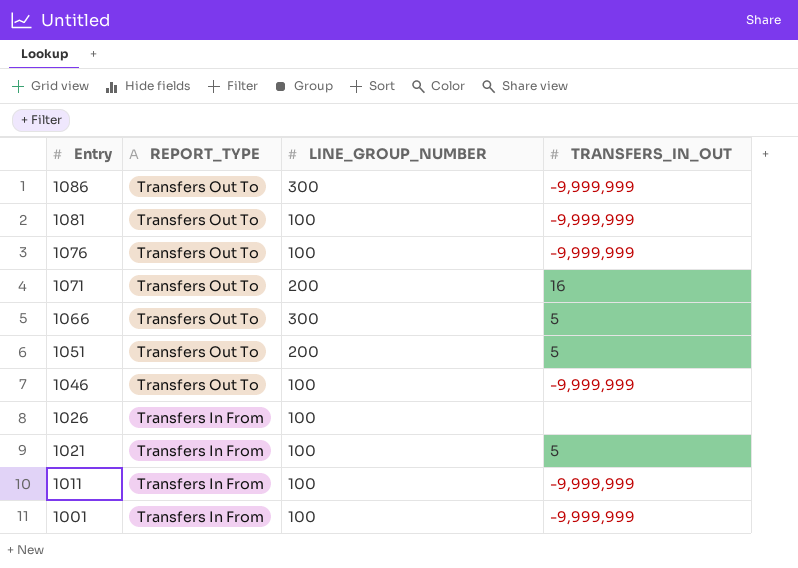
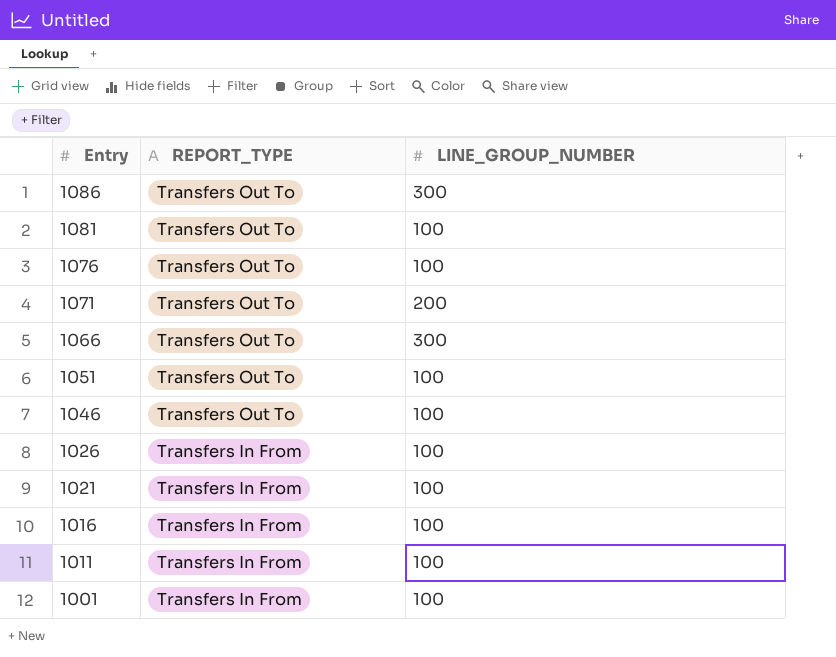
column TRANSFERS_IN_OUT | position: 4 -> none
1051 | LINE_GROUP_NUMBER: 200 -> 100
row 1016: none -> Transfers In From | 100

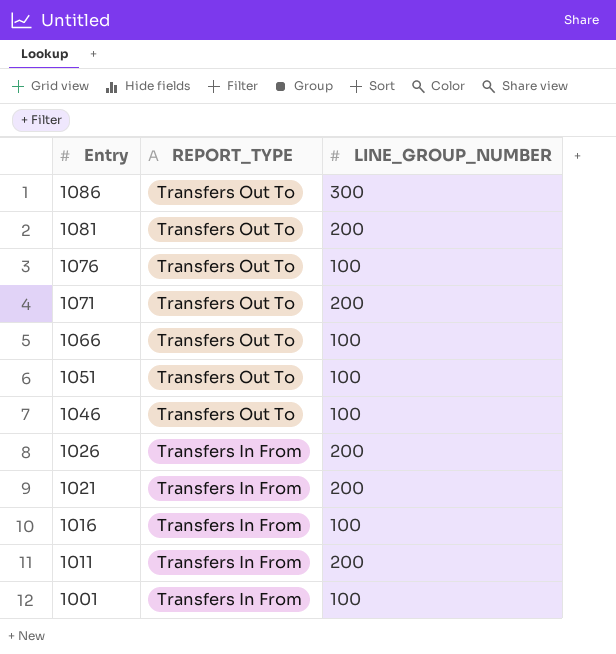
1081 | LINE_GROUP_NUMBER: 100 -> 200
1066 | LINE_GROUP_NUMBER: 300 -> 100
1026 | LINE_GROUP_NUMBER: 100 -> 200
1021 | LINE_GROUP_NUMBER: 100 -> 200
1011 | LINE_GROUP_NUMBER: 100 -> 200

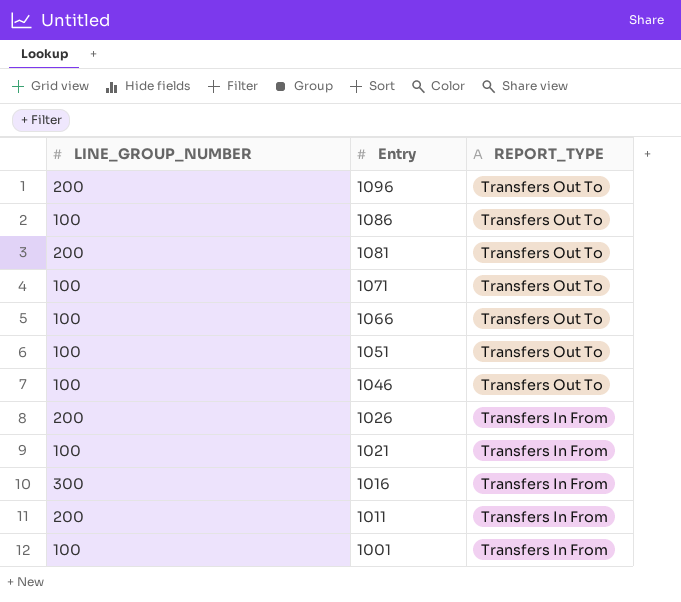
column LINE_GROUP_NUMBER | position: 3 -> 1
row 1076: Transfers Out To | 100 -> none
row 1096: none -> 200 | Transfers Out To
1086 | LINE_GROUP_NUMBER: 300 -> 100
1071 | LINE_GROUP_NUMBER: 200 -> 100
1021 | LINE_GROUP_NUMBER: 200 -> 100
1016 | LINE_GROUP_NUMBER: 100 -> 300

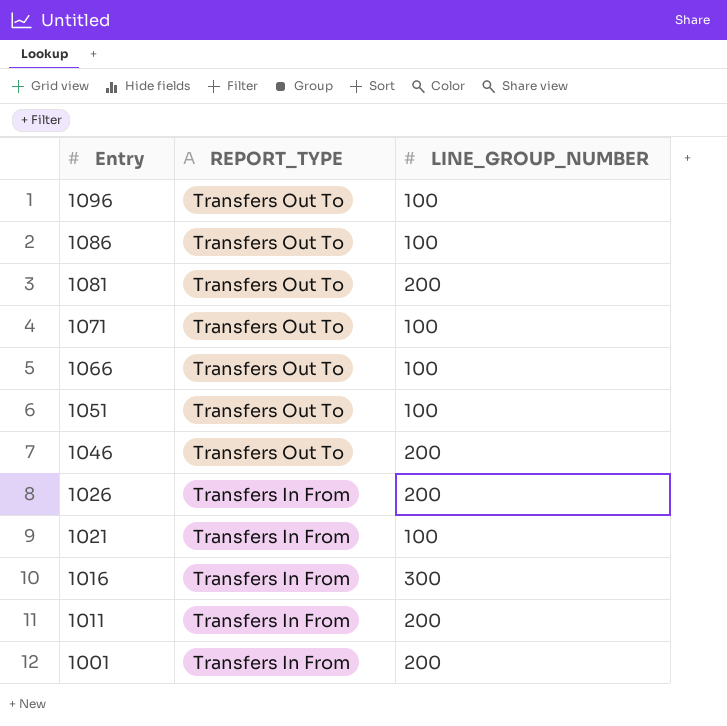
column LINE_GROUP_NUMBER | position: 1 -> 3
1096 | LINE_GROUP_NUMBER: 200 -> 100
1046 | LINE_GROUP_NUMBER: 100 -> 200
1001 | LINE_GROUP_NUMBER: 100 -> 200

